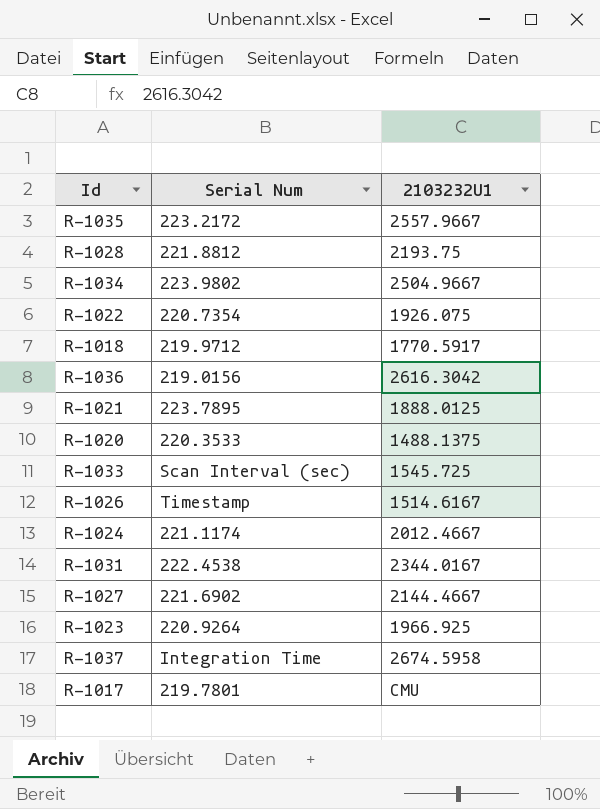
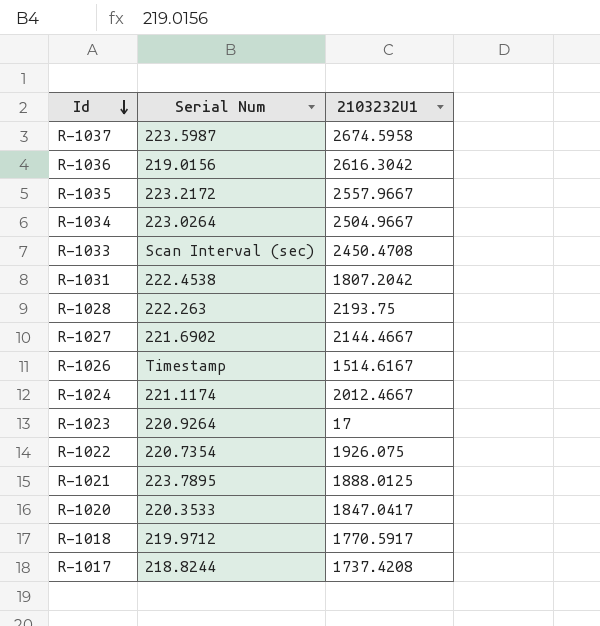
row order: none -> Id descending
R-1037 | Serial Num: Integration Time -> 223.5987
R-1034 | Serial Num: 223.9802 -> 223.0264
R-1033 | 2103232U1: 1545.725 -> 2450.4708
R-1031 | 2103232U1: 2344.0167 -> 1807.2042
R-1028 | Serial Num: 221.8812 -> 222.263
R-1023 | 2103232U1: 1966.925 -> 17
R-1020 | 2103232U1: 1488.1375 -> 1847.0417
R-1017 | Serial Num: 219.7801 -> 218.8244
R-1017 | 2103232U1: CMU -> 1737.4208

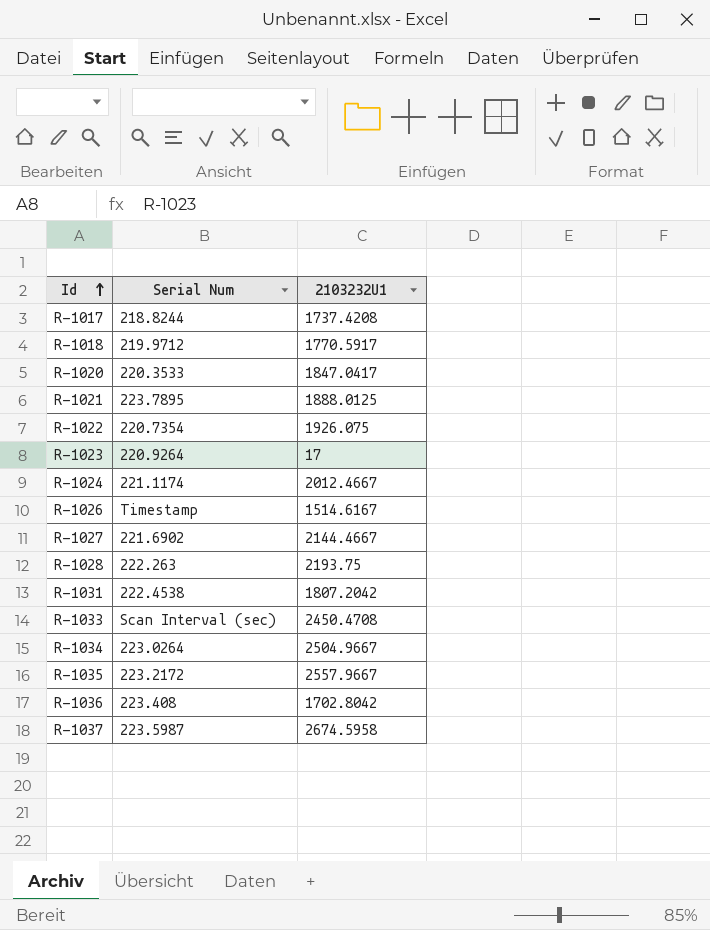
row order: Id descending -> Id ascending
R-1036 | Serial Num: 219.0156 -> 223.408
R-1036 | 2103232U1: 2616.3042 -> 1702.8042

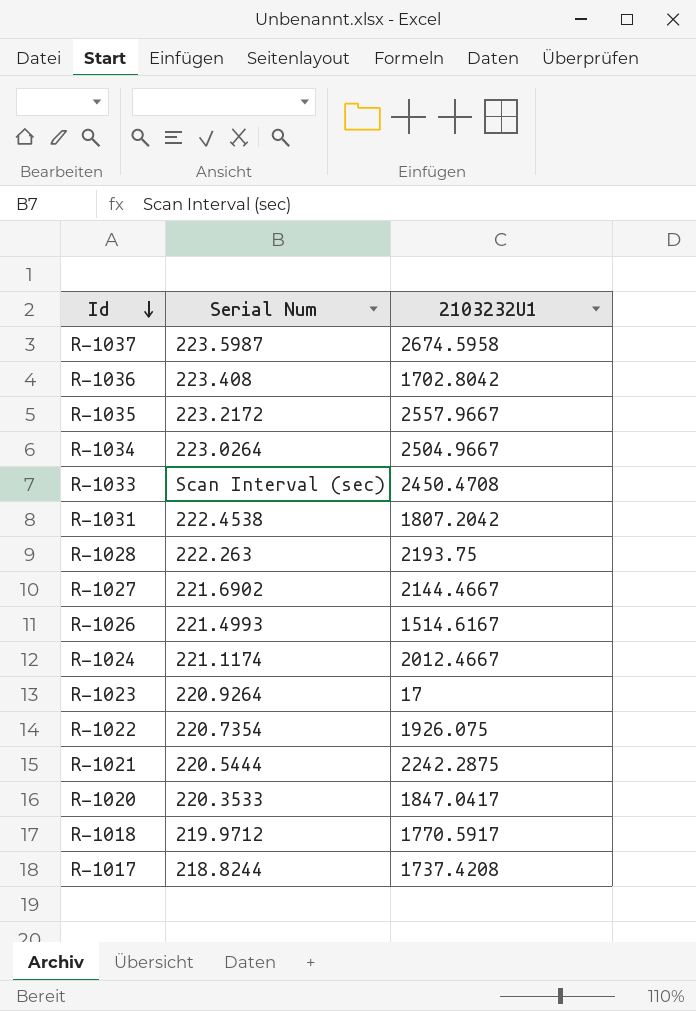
row order: Id ascending -> Id descending
R-1026 | Serial Num: Timestamp -> 221.4993
R-1021 | Serial Num: 223.7895 -> 220.5444
R-1021 | 2103232U1: 1888.0125 -> 2242.2875

